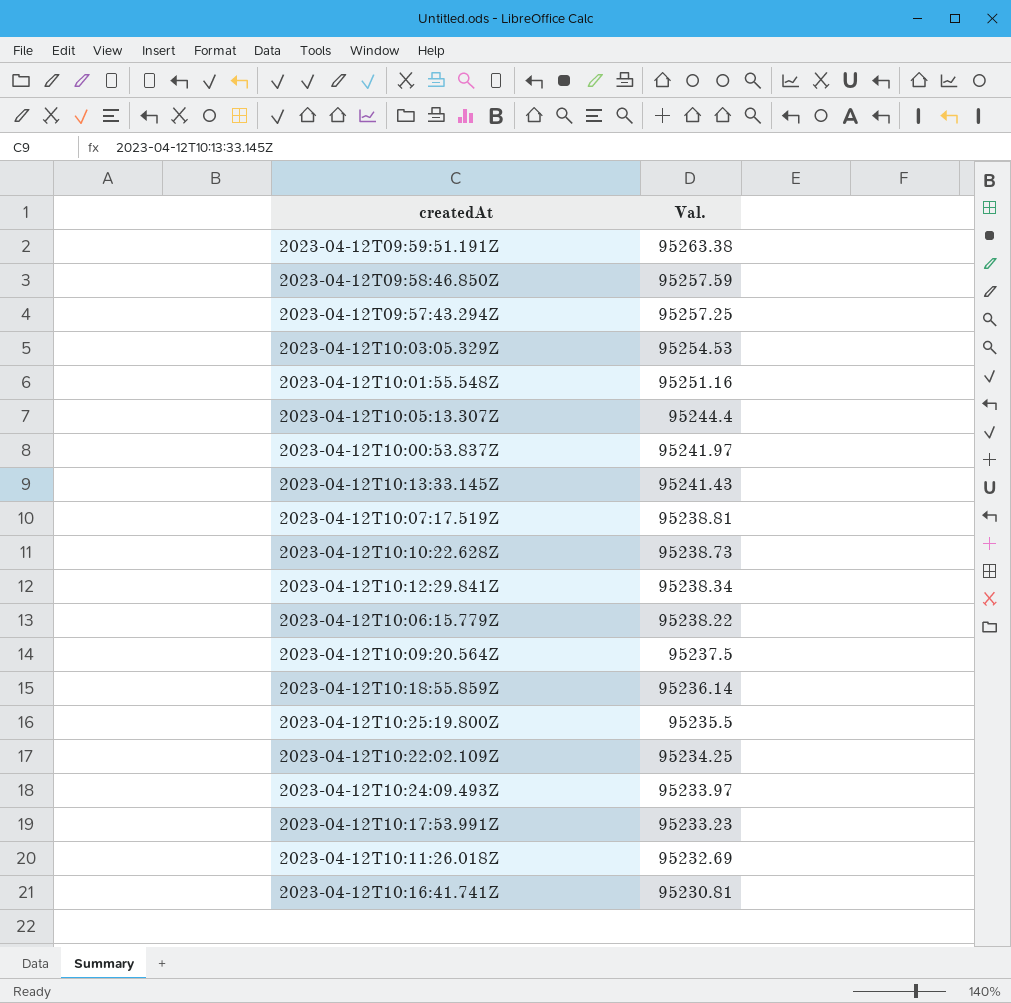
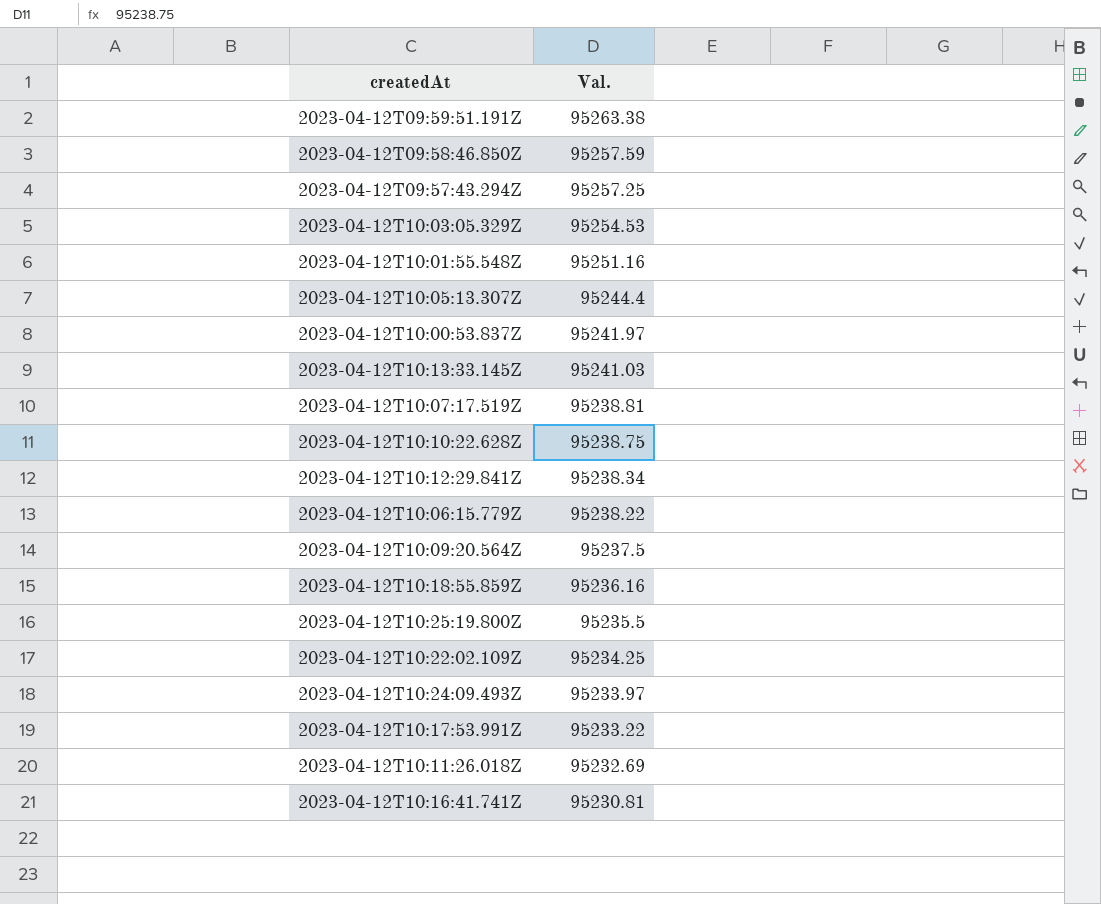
2023-04-12T10:13:33.145Z | Val.: 95241.43 -> 95241.03
2023-04-12T10:10:22.628Z | Val.: 95238.73 -> 95238.75
2023-04-12T10:18:55.859Z | Val.: 95236.14 -> 95236.16
2023-04-12T10:17:53.991Z | Val.: 95233.23 -> 95233.22

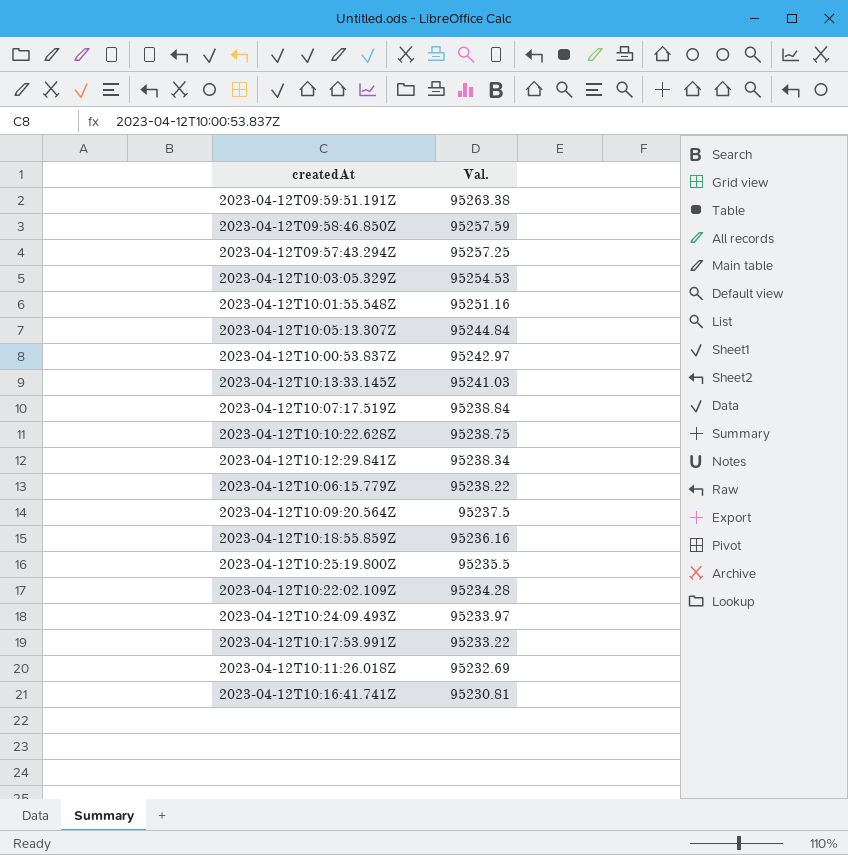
2023-04-12T10:05:13.307Z | Val.: 95244.4 -> 95244.84
2023-04-12T10:00:53.837Z | Val.: 95241.97 -> 95242.97
2023-04-12T10:07:17.519Z | Val.: 95238.81 -> 95238.84
2023-04-12T10:22:02.109Z | Val.: 95234.25 -> 95234.28

